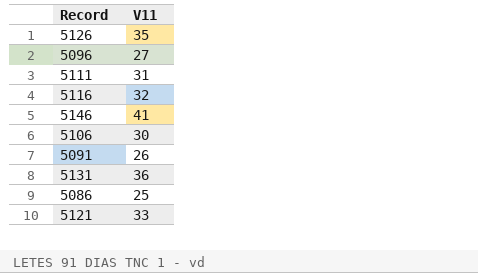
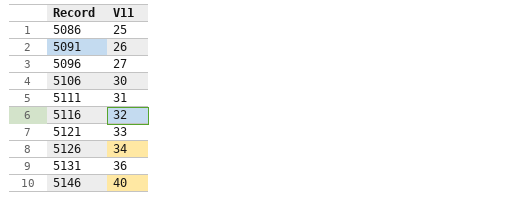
row order: none -> Record ascending
5126 | V11: 35 -> 34
5146 | V11: 41 -> 40

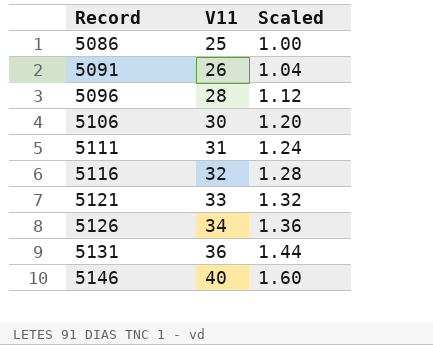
column Scaled | formula: none -> [V11] * 0.04
5096 | V11: 27 -> 28

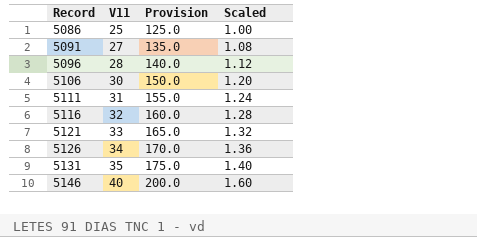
column Provision | formula: none -> [V11] * 5
5091 | V11: 26 -> 27
5091 | Scaled: 1.04 -> 1.08
5131 | V11: 36 -> 35
5131 | Scaled: 1.44 -> 1.40

